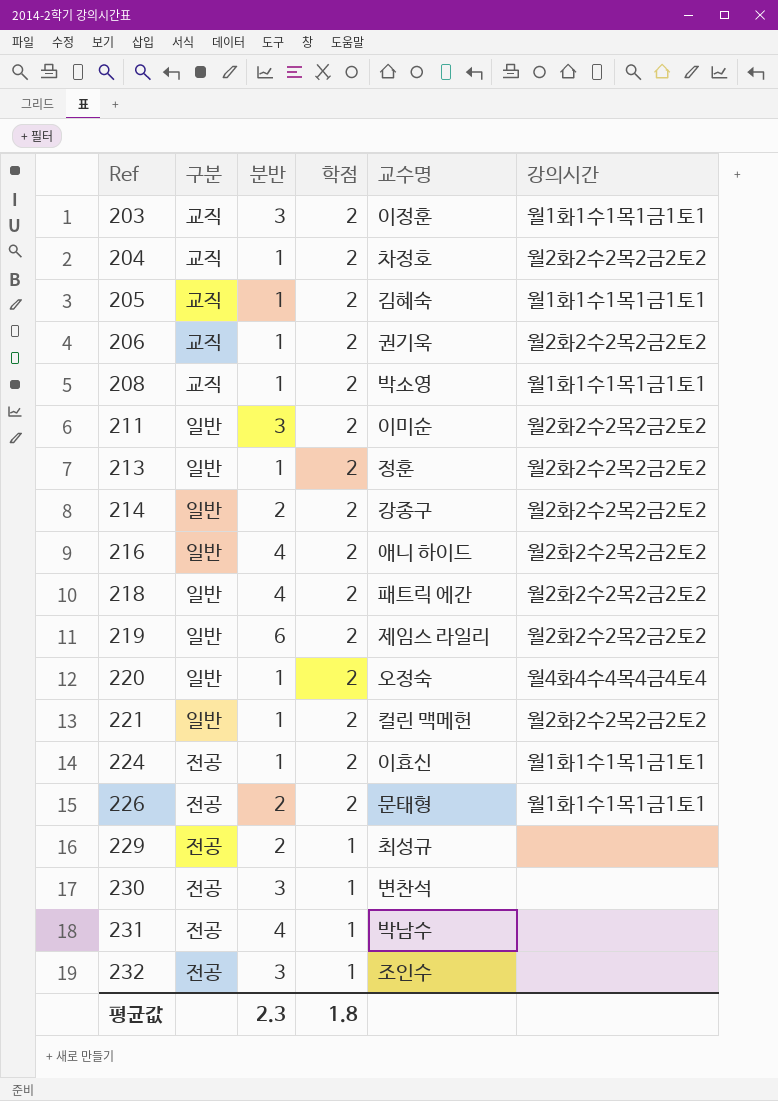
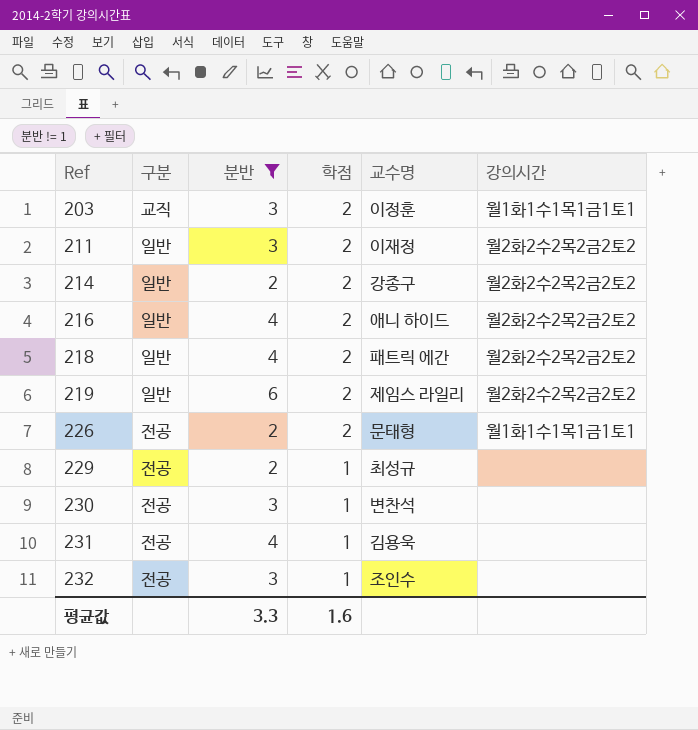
filter: none -> 분반 != 1
211 | 교수명: 이미순 -> 이재정
231 | 교수명: 박남수 -> 김용욱
평균값 | 분반: 2.3 -> 3.3
평균값 | 학점: 1.8 -> 1.6

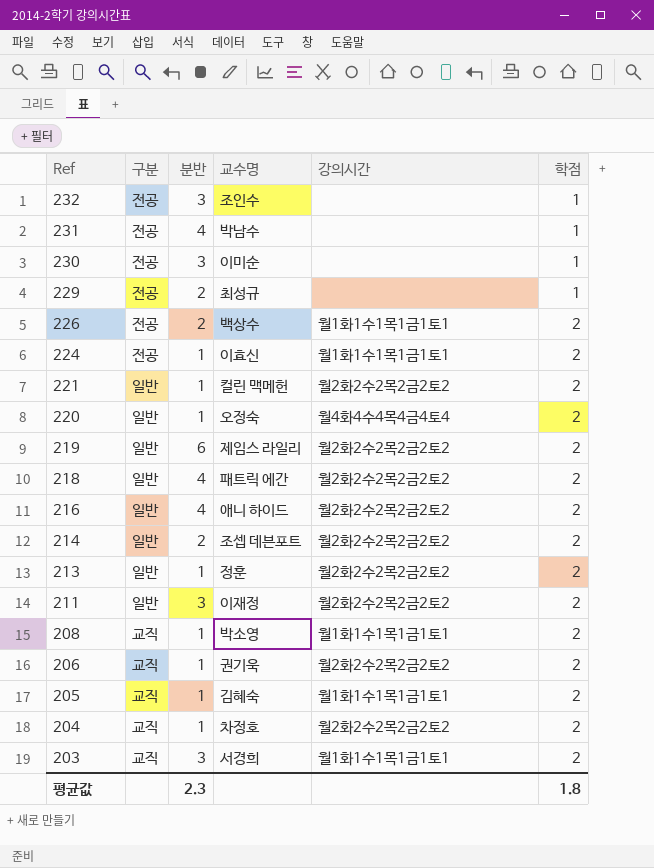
filter: 분반 != 1 -> none
row order: Ref ascending -> Ref descending
column 학점 | position: 4 -> 6
231 | 교수명: 김용욱 -> 박남수
230 | 교수명: 변찬석 -> 이미순
226 | 교수명: 문태형 -> 백상수
214 | 교수명: 강종구 -> 조셉 데븐포트
203 | 교수명: 이정훈 -> 서경희
평균값 | 분반: 3.3 -> 2.3
평균값 | 학점: 1.6 -> 1.8

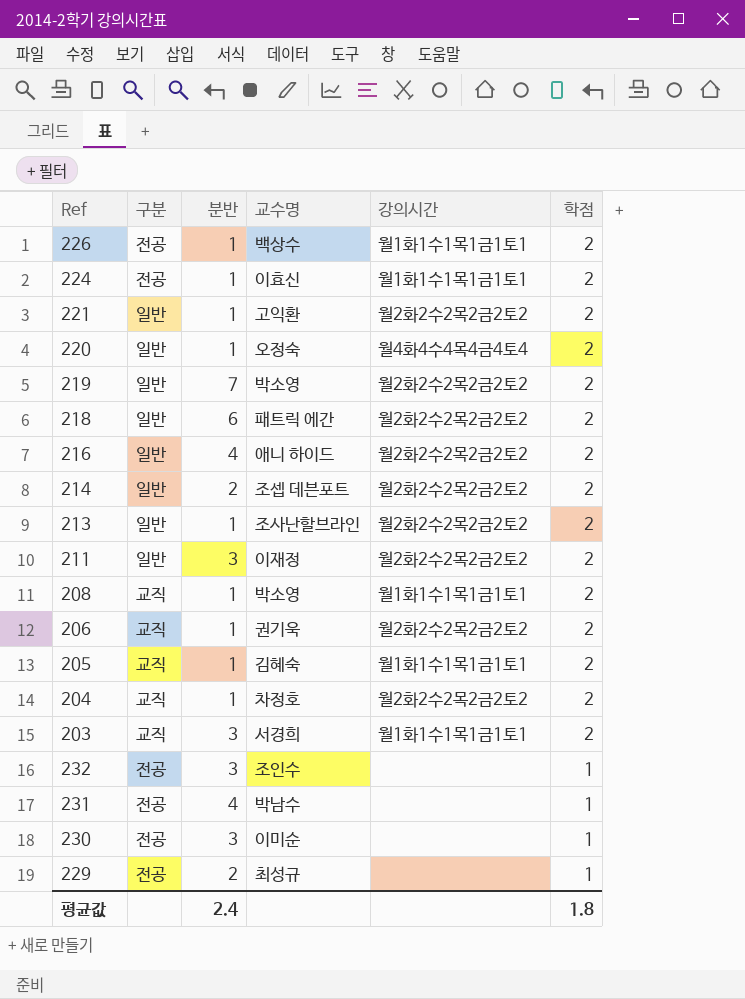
row order: Ref descending -> 학점 descending
226 | 분반: 2 -> 1
221 | 교수명: 컬린 맥메헌 -> 고익환
219 | 분반: 6 -> 7
219 | 교수명: 제임스 라일리 -> 박소영
218 | 분반: 4 -> 6
213 | 교수명: 정훈 -> 조사난할브라인
평균값 | 분반: 2.3 -> 2.4

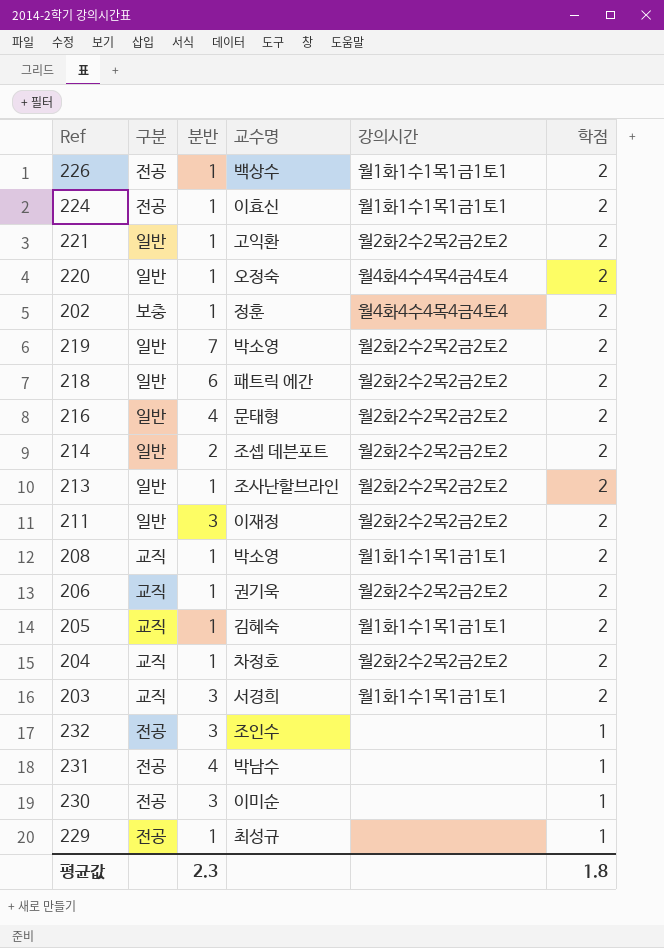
row 202: none -> 보충 | 1 | 정훈 | 월4화4수4목4금4토4 | 2
216 | 교수명: 애니 하이드 -> 문태형
229 | 분반: 2 -> 1
평균값 | 분반: 2.4 -> 2.3

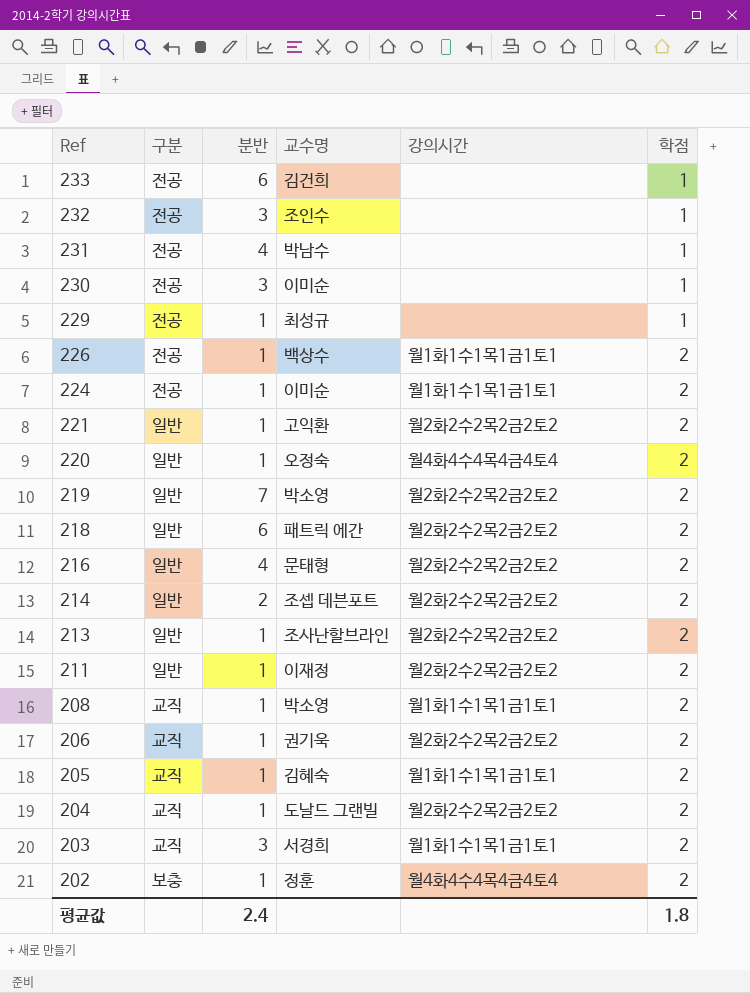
row order: 학점 descending -> Ref descending
row 233: none -> 전공 | 6 | 김건희 | none | 1
224 | 교수명: 이효신 -> 이미순
211 | 분반: 3 -> 1
204 | 교수명: 차정호 -> 도날드 그랜빌
평균값 | 분반: 2.3 -> 2.4

